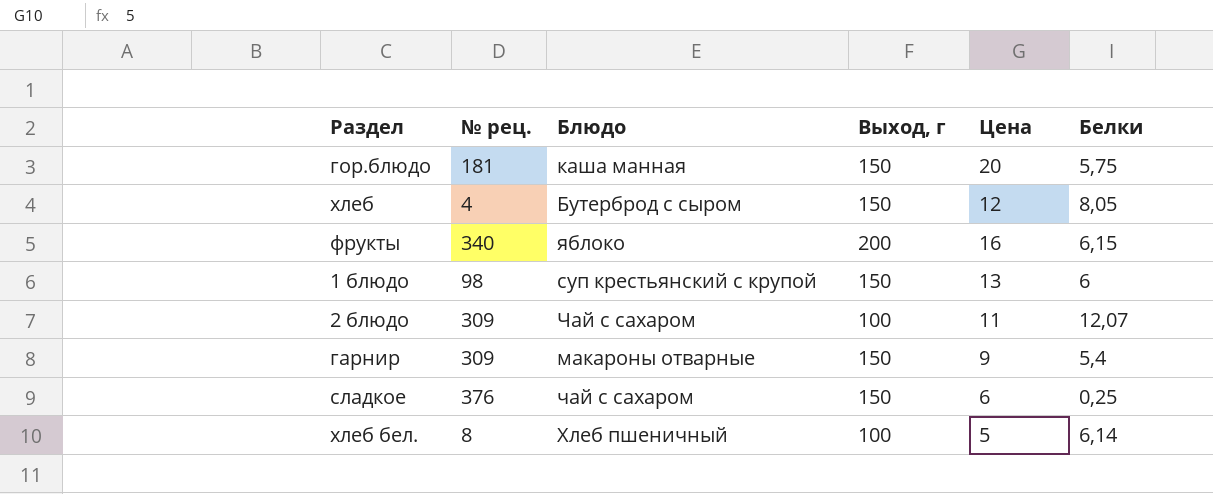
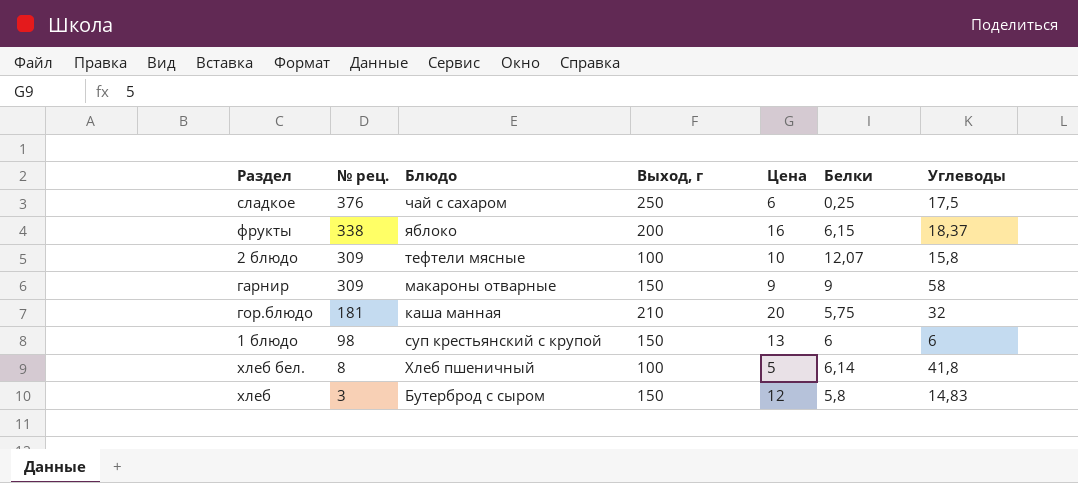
row order: none -> № рец. descending
column Углеводы | position: none -> 7
сладкое | Выход, г: 150 -> 250
фрукты | № рец.: 340 -> 338
2 блюдо | Блюдо: Чай с сахаром -> тефтели мясные
2 блюдо | Цена: 11 -> 10
гарнир | Белки: 5,4 -> 9
гор.блюдо | Выход, г: 150 -> 210
хлеб | № рец.: 4 -> 3
хлеб | Белки: 8,05 -> 5,8

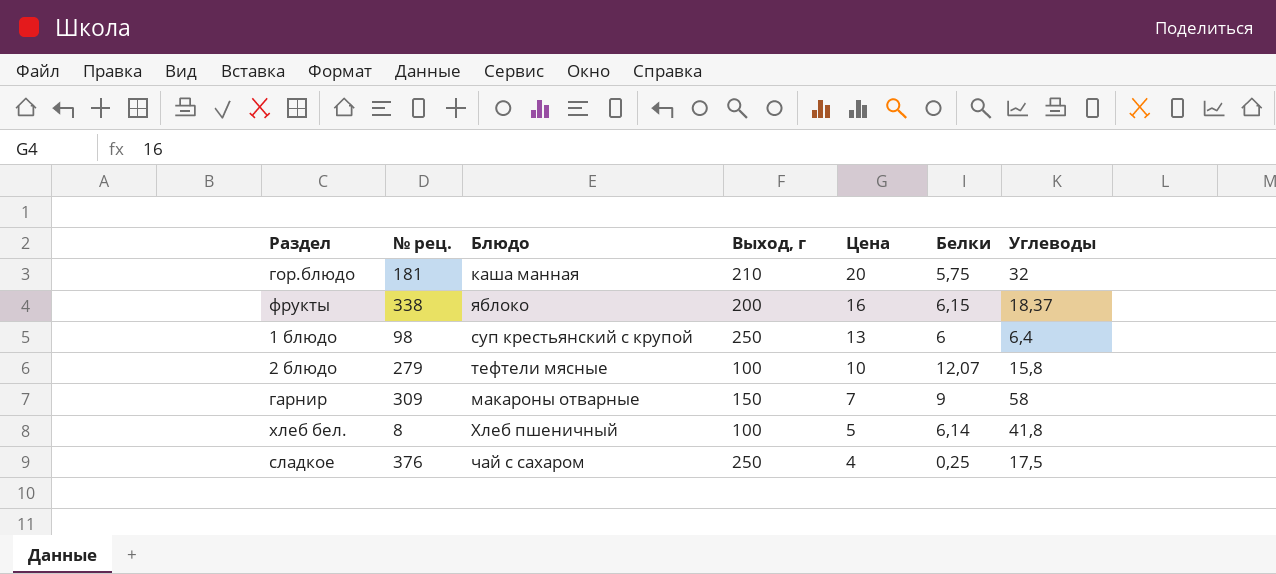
row order: № рец. descending -> Цена descending
row хлеб: 3 | Бутерброд с сыром | 150 | 12 | 5,8 | 14,83 -> none
1 блюдо | Выход, г: 150 -> 250
1 блюдо | Углеводы: 6 -> 6,4
2 блюдо | № рец.: 309 -> 279
гарнир | Цена: 9 -> 7
сладкое | Цена: 6 -> 4

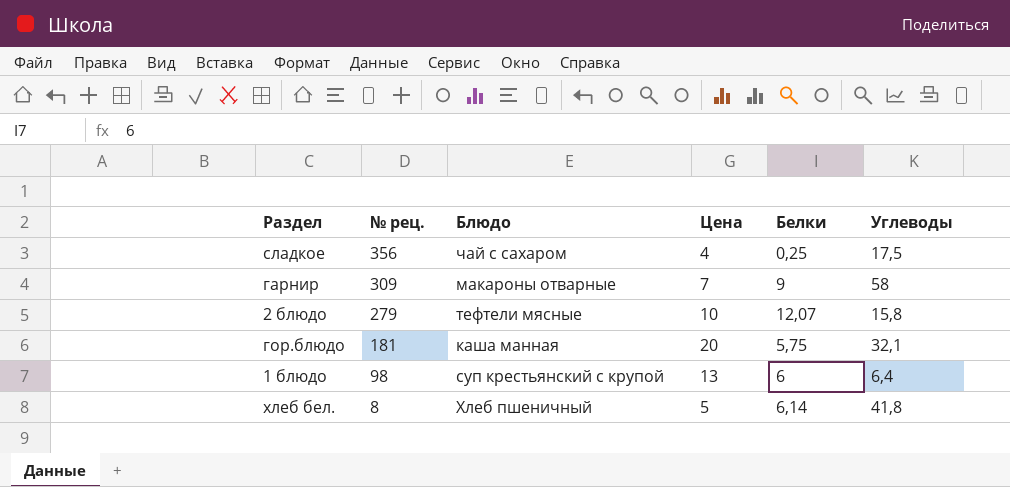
row order: Цена descending -> № рец. descending
column Выход, г | position: 4 -> none
row фрукты: 338 | яблоко | 200 | 16 | 6,15 | 18,37 -> none
сладкое | № рец.: 376 -> 356
гор.блюдо | Углеводы: 32 -> 32,1

